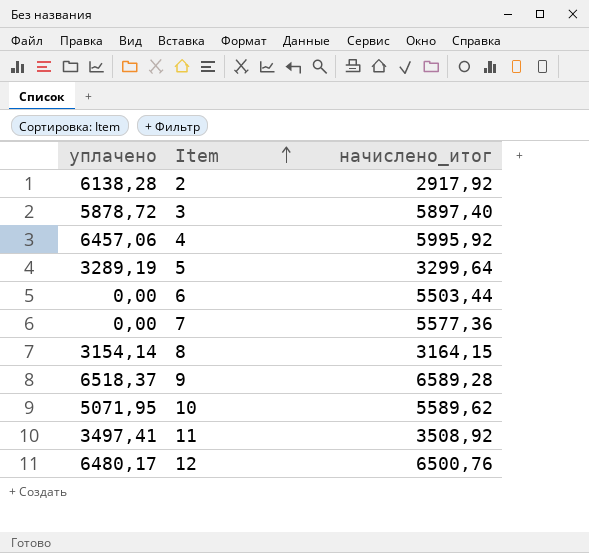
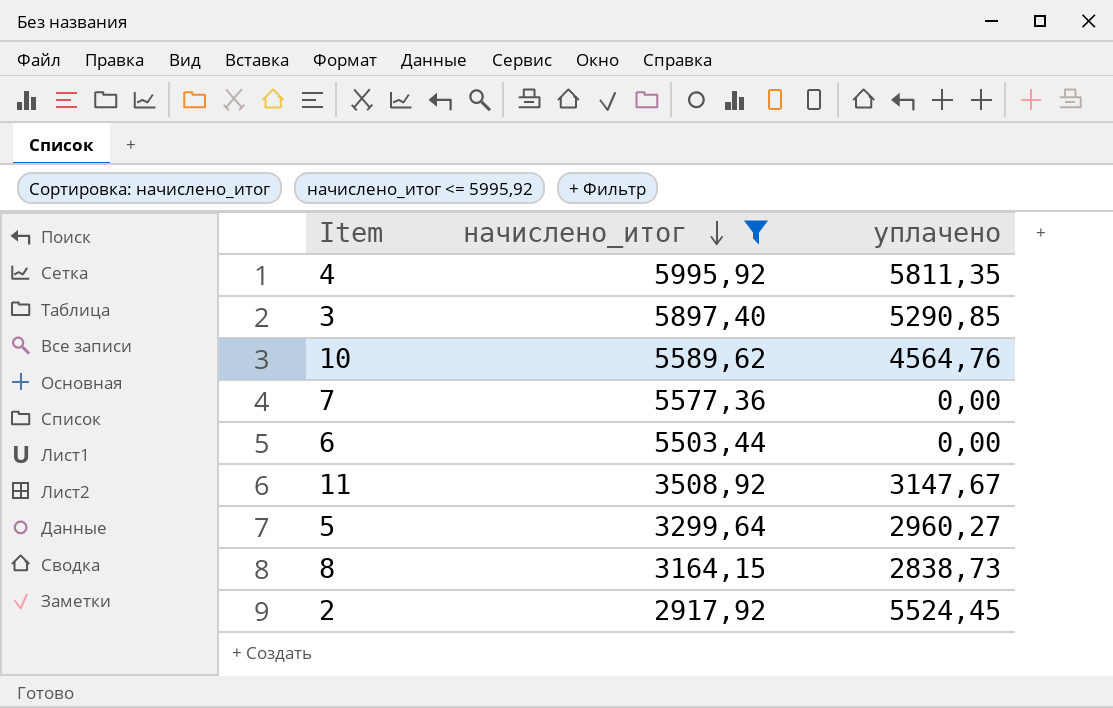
filter: none -> начислено_итог <= 5995,92
row order: Item ascending -> начислено_итог descending
column уплачено | position: 1 -> 3
4 | уплачено: 6457,06 -> 5811,35
3 | уплачено: 5878,72 -> 5290,85
10 | уплачено: 5071,95 -> 4564,76
11 | уплачено: 3497,41 -> 3147,67
5 | уплачено: 3289,19 -> 2960,27
8 | уплачено: 3154,14 -> 2838,73
2 | уплачено: 6138,28 -> 5524,45

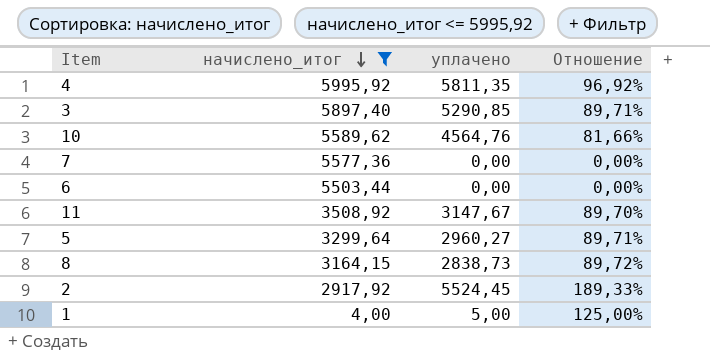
column Отношение | formula: none -> [уплачено] / [начислено_итог]
row 1: none -> 4,00 | 5,00 | 125,00%

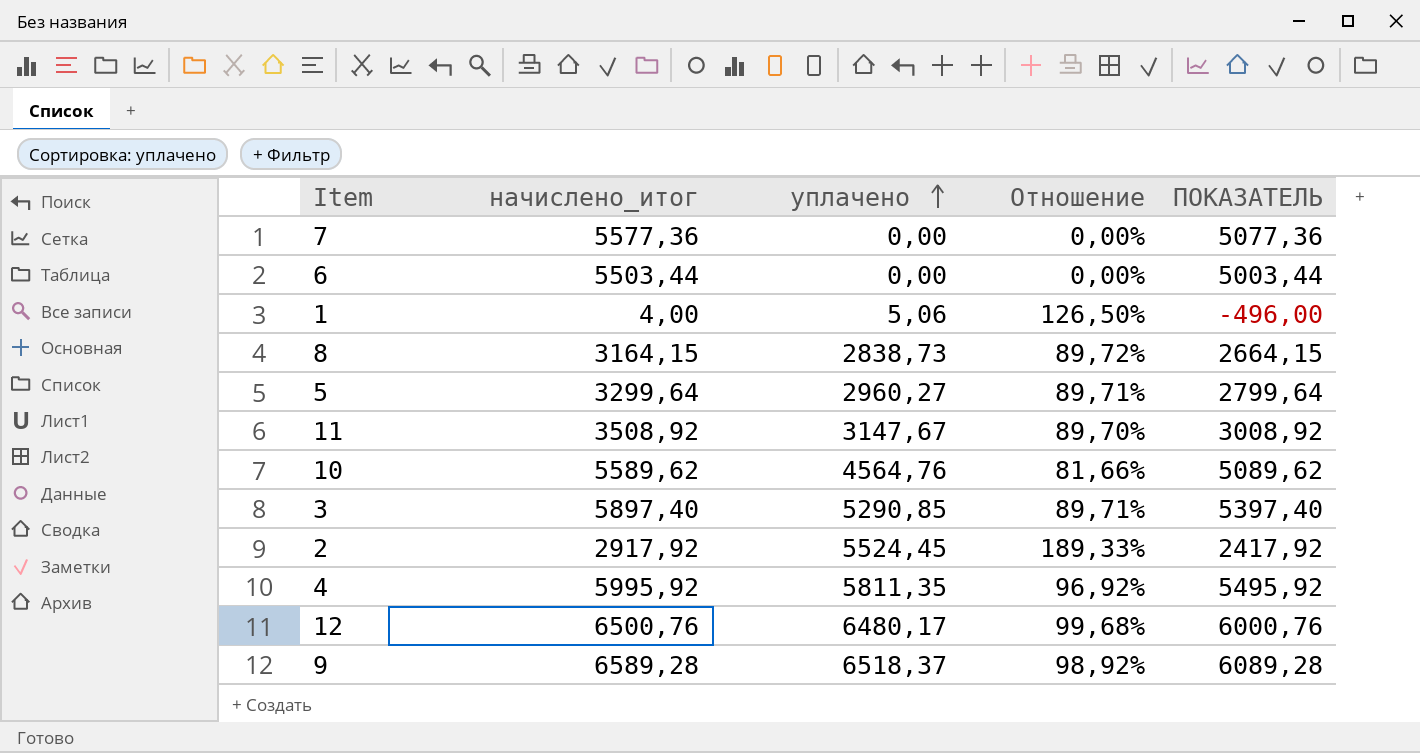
filter: начислено_итог <= 5995,92 -> none
row order: начислено_итог descending -> уплачено ascending
column ПОКАЗАТЕЛЬ | formula: none -> [начислено_итог] - 500
1 | уплачено: 5,00 -> 5,06
1 | Отношение: 125,00% -> 126,50%

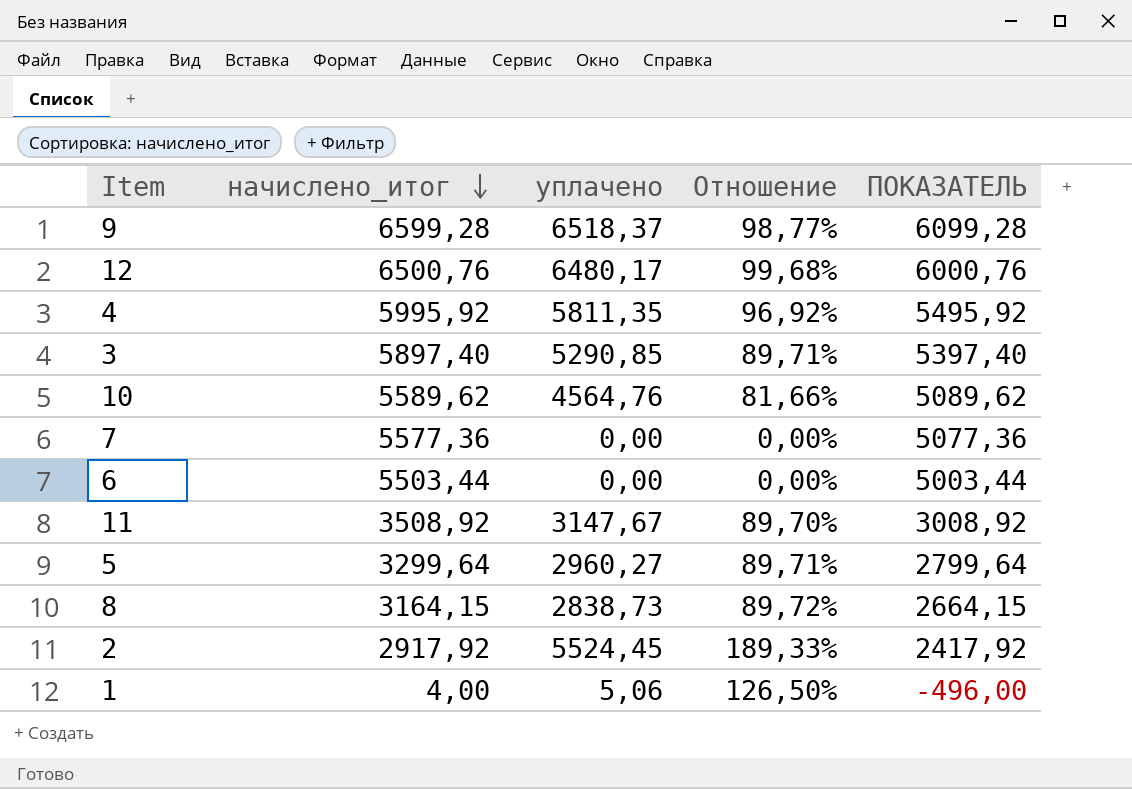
row order: уплачено ascending -> начислено_итог descending
9 | начислено_итог: 6589,28 -> 6599,28
9 | Отношение: 98,92% -> 98,77%
9 | ПОКАЗАТЕЛЬ: 6089,28 -> 6099,28

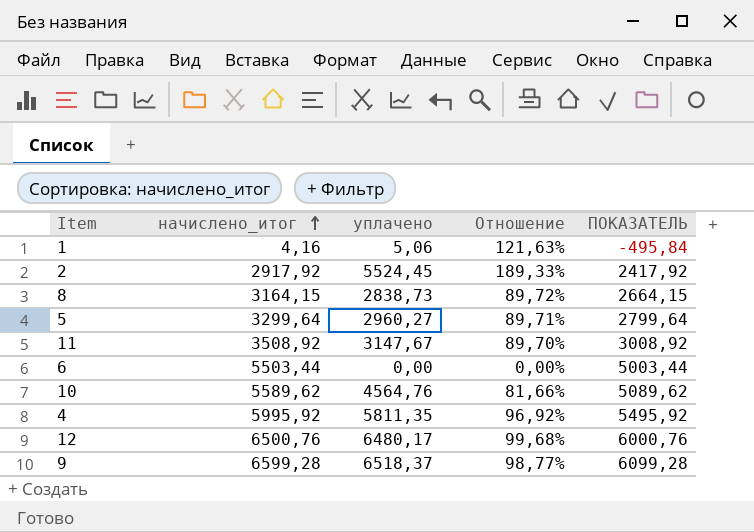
row order: начислено_итог descending -> начислено_итог ascending
row 3: 5897,40 | 5290,85 | 89,71% | 5397,40 -> none
row 7: 5577,36 | 0,00 | 0,00% | 5077,36 -> none
1 | начислено_итог: 4,00 -> 4,16
1 | Отношение: 126,50% -> 121,63%
1 | ПОКАЗАТЕЛЬ: -496,00 -> -495,84

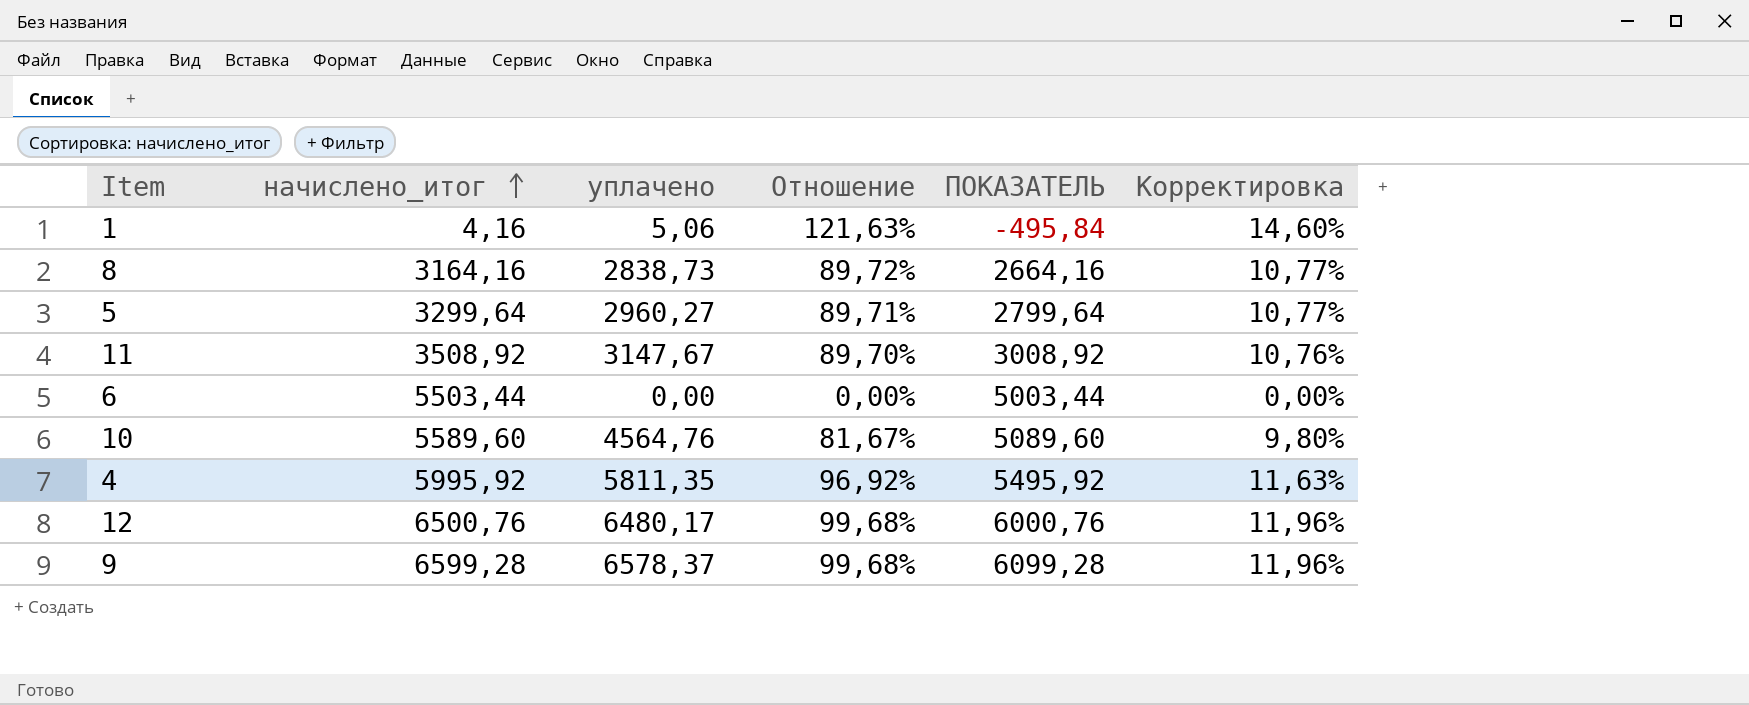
column Корректировка | formula: none -> [Отношение] * 0,12
row 2: 2917,92 | 5524,45 | 189,33% | 2417,92 -> none
8 | начислено_итог: 3164,15 -> 3164,16
8 | ПОКАЗАТЕЛЬ: 2664,15 -> 2664,16
10 | начислено_итог: 5589,62 -> 5589,60
10 | Отношение: 81,66% -> 81,67%
10 | ПОКАЗАТЕЛЬ: 5089,62 -> 5089,60
9 | уплачено: 6518,37 -> 6578,37
9 | Отношение: 98,77% -> 99,68%

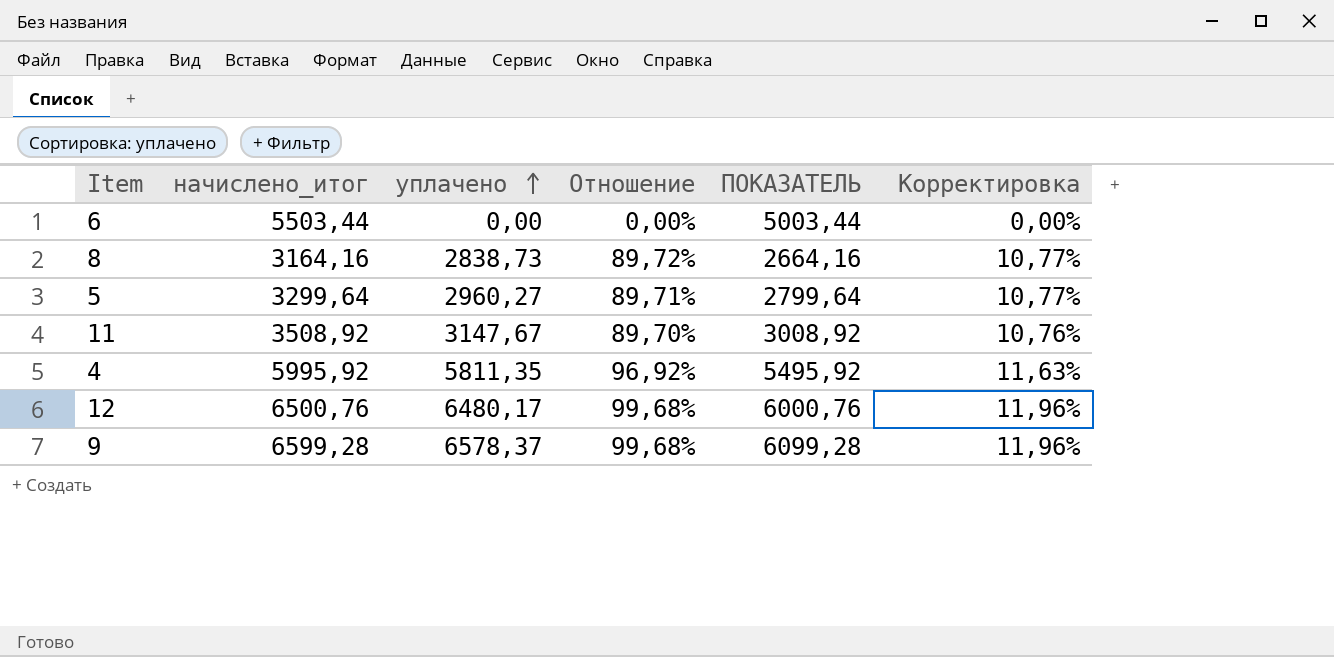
row order: начислено_итог ascending -> уплачено ascending
row 1: 4,16 | 5,06 | 121,63% | -495,84 | 14,60% -> none
row 10: 5589,60 | 4564,76 | 81,67% | 5089,60 | 9,80% -> none

